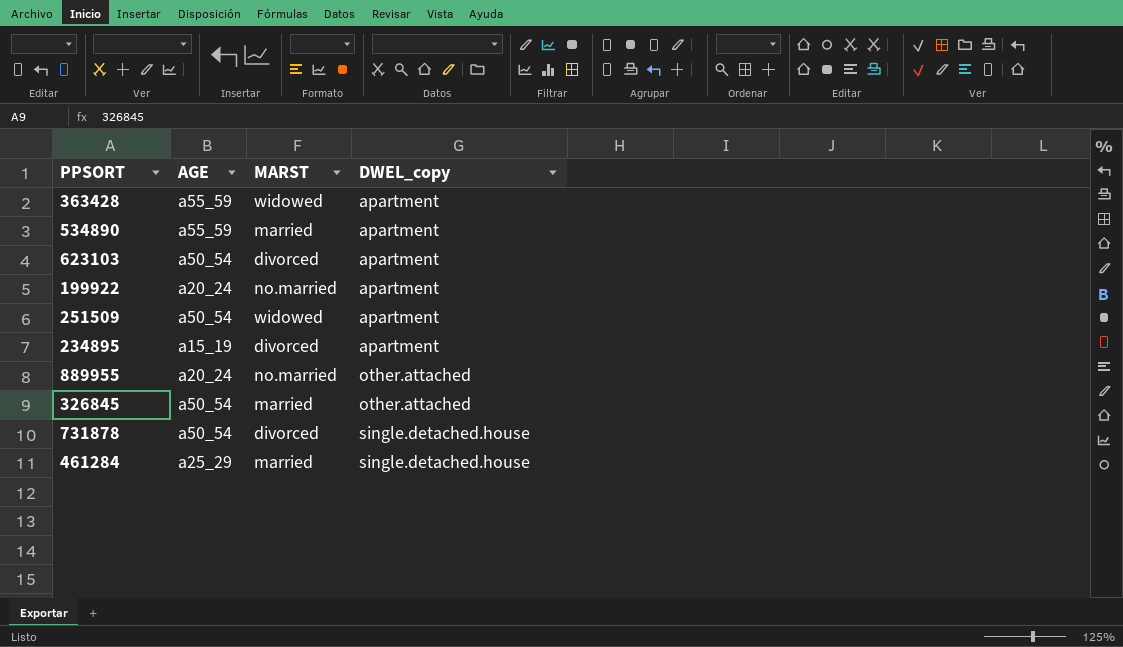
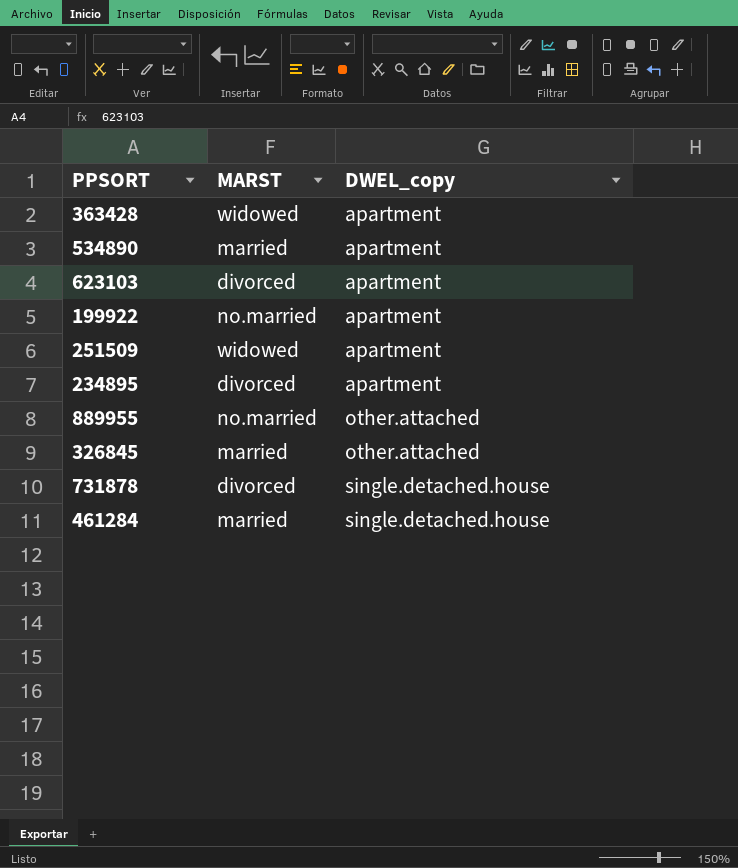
column AGE | position: 2 -> none

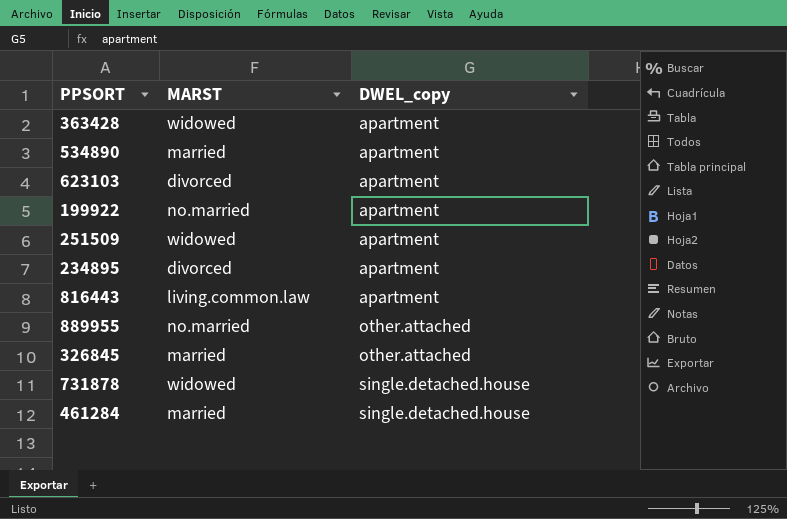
row 816443: none -> living.common.law | apartment
731878 | MARST: divorced -> widowed

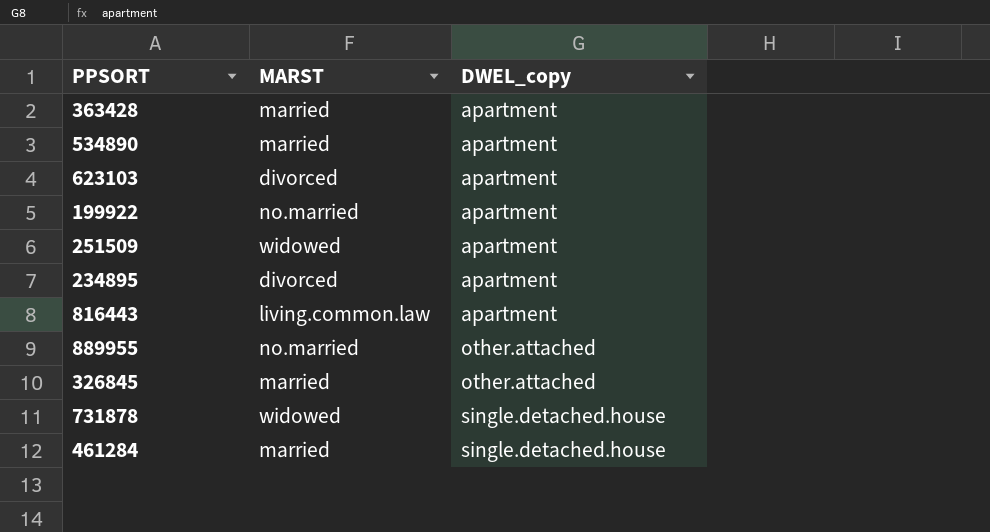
363428 | MARST: widowed -> married

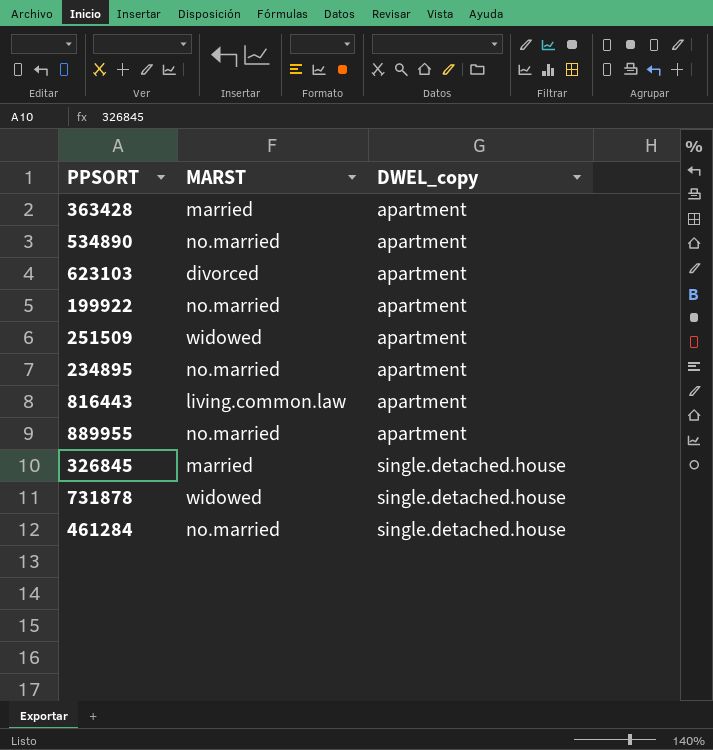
534890 | MARST: married -> no.married
234895 | MARST: divorced -> no.married
889955 | DWEL_copy: other.attached -> apartment
326845 | DWEL_copy: other.attached -> single.detached.house
461284 | MARST: married -> no.married

